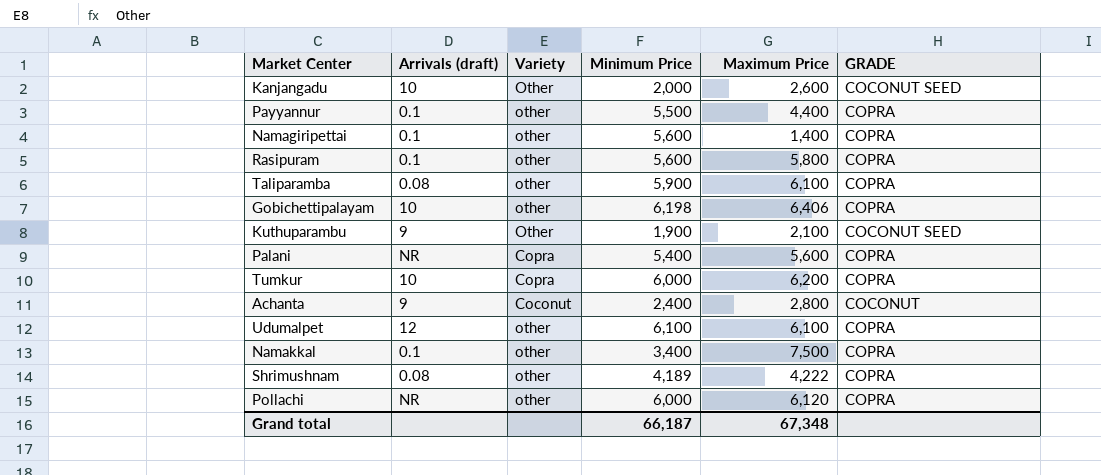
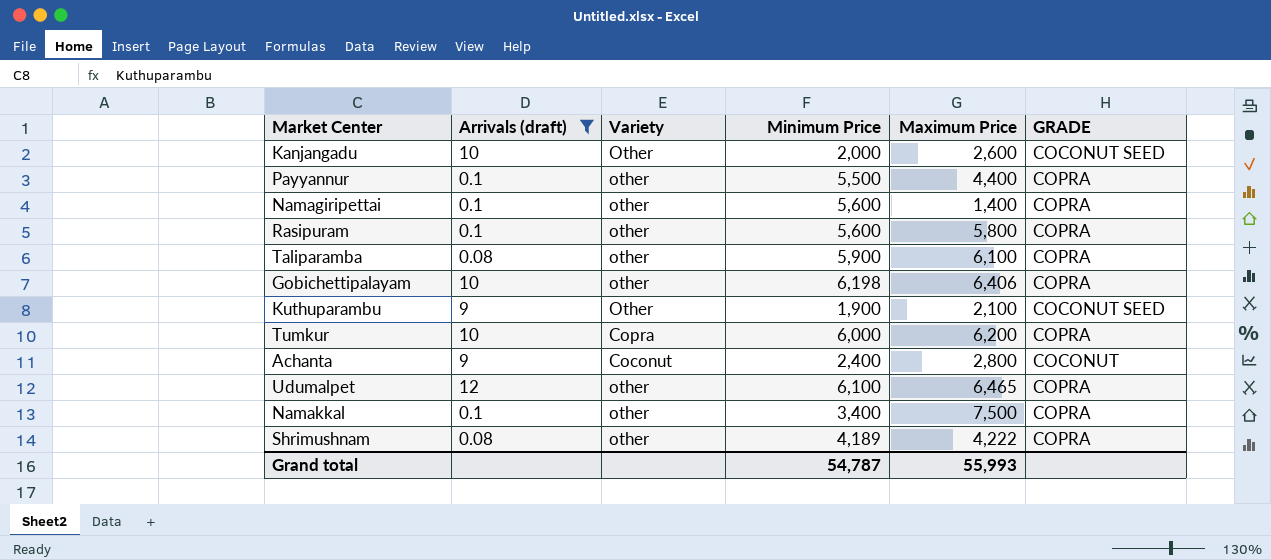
filter: none -> Arrivals (draft) != NR
Udumalpet | Maximum Price: 6,100 -> 6,465
Grand total | Minimum Price: 66,187 -> 54,787
Grand total | Maximum Price: 67,348 -> 55,993

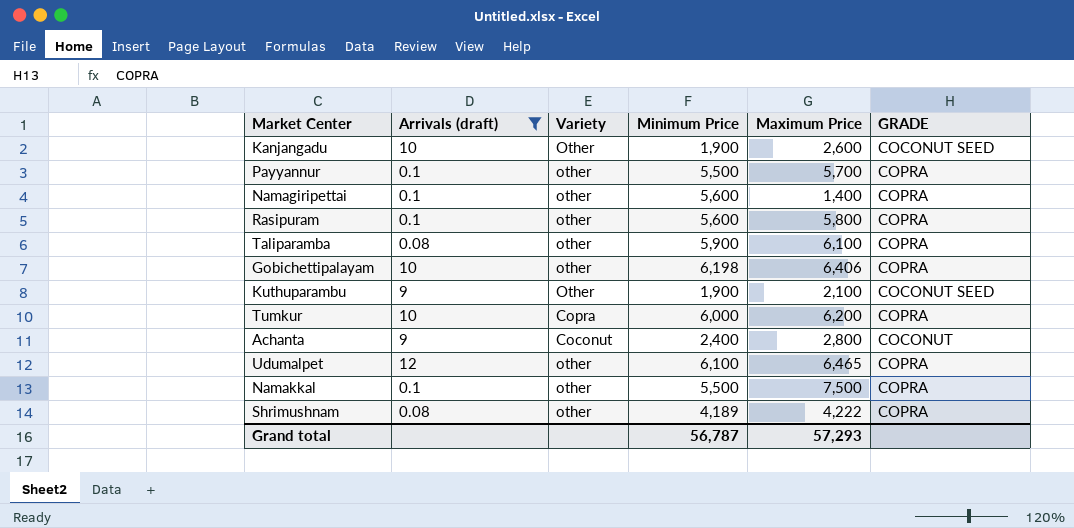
Kanjangadu | Minimum Price: 2,000 -> 1,900
Payyannur | Maximum Price: 4,400 -> 5,700
Namakkal | Minimum Price: 3,400 -> 5,500
Grand total | Minimum Price: 54,787 -> 56,787
Grand total | Maximum Price: 55,993 -> 57,293

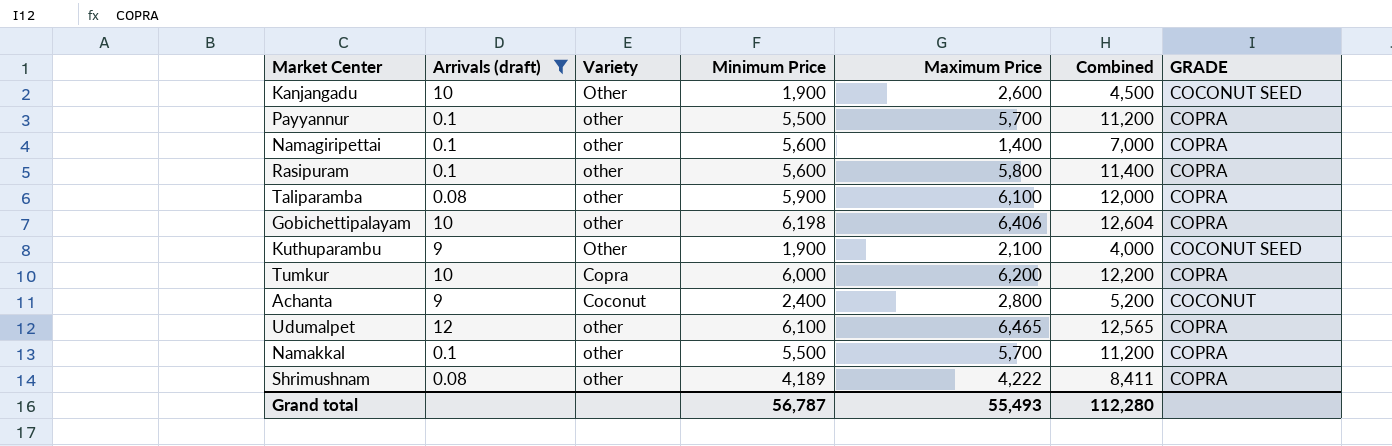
column Combined | formula: none -> [Minimum Price] + [Maximum Price]
Namakkal | Maximum Price: 7,500 -> 5,700
Grand total | Maximum Price: 57,293 -> 55,493

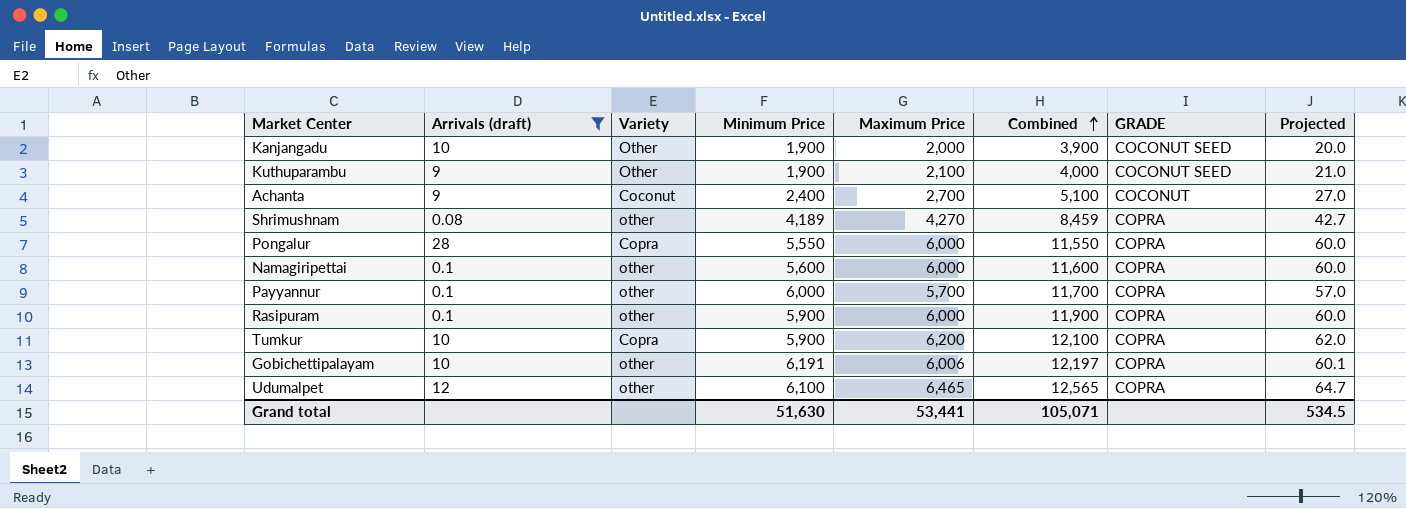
row order: none -> Combined ascending
column Projected | formula: none -> [Maximum Price] * 0.01
row Taliparamba: 0.08 | other | 5,900 | 6,100 | 12,000 | COPRA -> none
row Namakkal: 0.1 | other | 5,500 | 5,700 | 11,200 | COPRA -> none
Kanjangadu | Maximum Price: 2,600 -> 2,000
Kanjangadu | Combined: 4,500 -> 3,900
Achanta | Maximum Price: 2,800 -> 2,700
Achanta | Combined: 5,200 -> 5,100
Shrimushnam | Maximum Price: 4,222 -> 4,270
Shrimushnam | Combined: 8,411 -> 8,459
row Pongalur: none -> 28 | Copra | 5,550 | 6,000 | 11,550 | COPRA | 60.0
Namagiripettai | Maximum Price: 1,400 -> 6,000
Namagiripettai | Combined: 7,000 -> 11,600
Payyannur | Minimum Price: 5,500 -> 6,000
Payyannur | Combined: 11,200 -> 11,700
Rasipuram | Minimum Price: 5,600 -> 5,900
Rasipuram | Maximum Price: 5,800 -> 6,000
Rasipuram | Combined: 11,400 -> 11,900
Tumkur | Minimum Price: 6,000 -> 5,900
Tumkur | Combined: 12,200 -> 12,100
Gobichettipalayam | Minimum Price: 6,198 -> 6,191
Gobichettipalayam | Maximum Price: 6,406 -> 6,006
Gobichettipalayam | Combined: 12,604 -> 12,197
Grand total | Minimum Price: 56,787 -> 51,630
Grand total | Maximum Price: 55,493 -> 53,441
Grand total | Combined: 112,280 -> 105,071

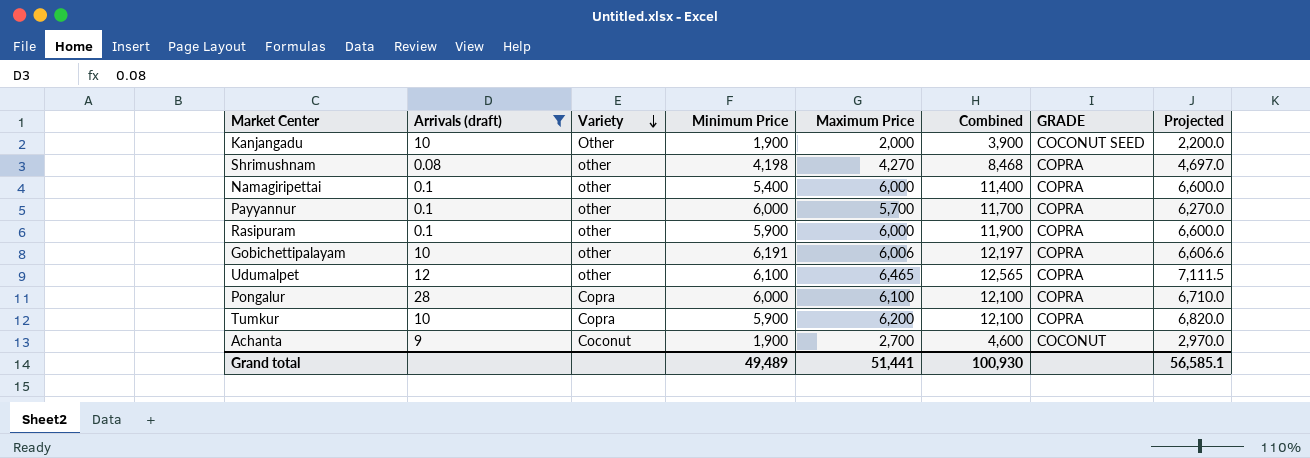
row order: Combined ascending -> Variety descending
column Projected | formula: [Maximum Price] * 0.01 -> [Maximum Price] * 1.1
row Kuthuparambu: 9 | Other | 1,900 | 2,100 | 4,000 | COCONUT SEED | 21.0 -> none
Shrimushnam | Minimum Price: 4,189 -> 4,198
Shrimushnam | Combined: 8,459 -> 8,468
Namagiripettai | Minimum Price: 5,600 -> 5,400
Namagiripettai | Combined: 11,600 -> 11,400
Pongalur | Minimum Price: 5,550 -> 6,000
Pongalur | Maximum Price: 6,000 -> 6,100
Pongalur | Combined: 11,550 -> 12,100
Achanta | Minimum Price: 2,400 -> 1,900
Achanta | Combined: 5,100 -> 4,600
Grand total | Minimum Price: 51,630 -> 49,489
Grand total | Maximum Price: 53,441 -> 51,441
Grand total | Combined: 105,071 -> 100,930
Grand total | Projected: 534.5 -> 56,585.1

